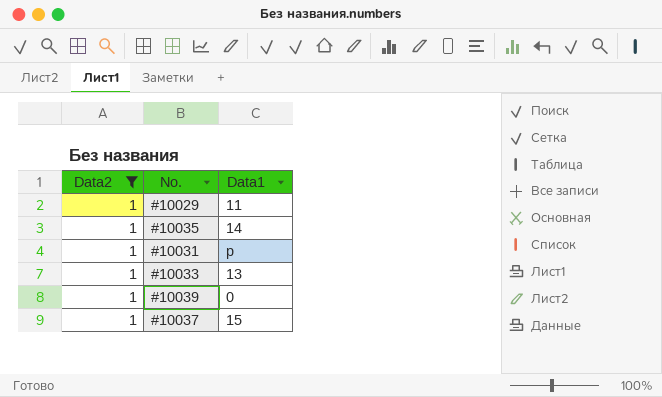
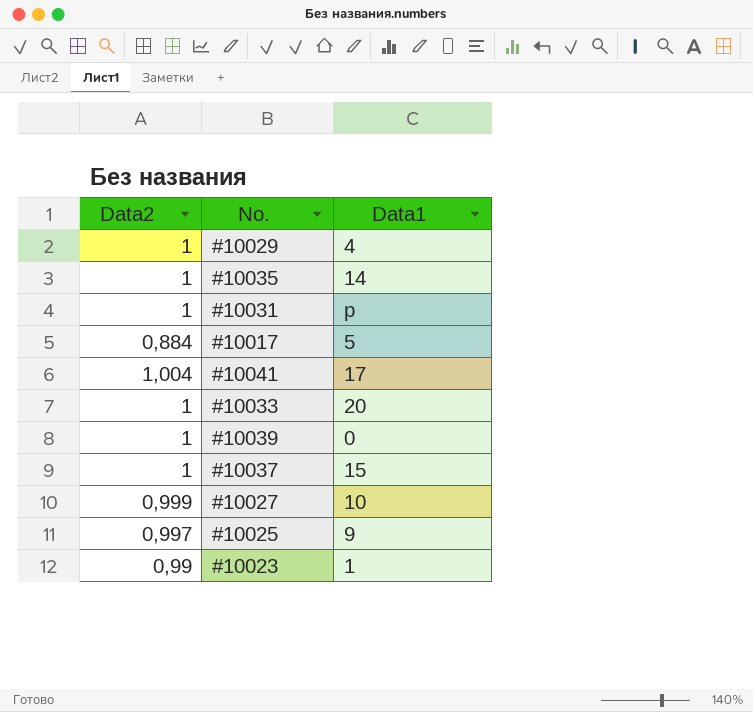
filter: Data2 = 1 -> none
#10029 | Data1: 11 -> 4
#10033 | Data1: 13 -> 20

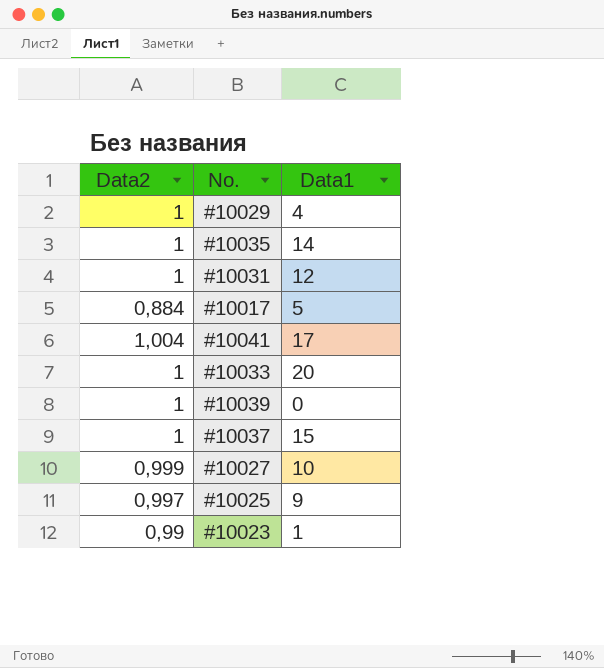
#10031 | Data1: p -> 12

